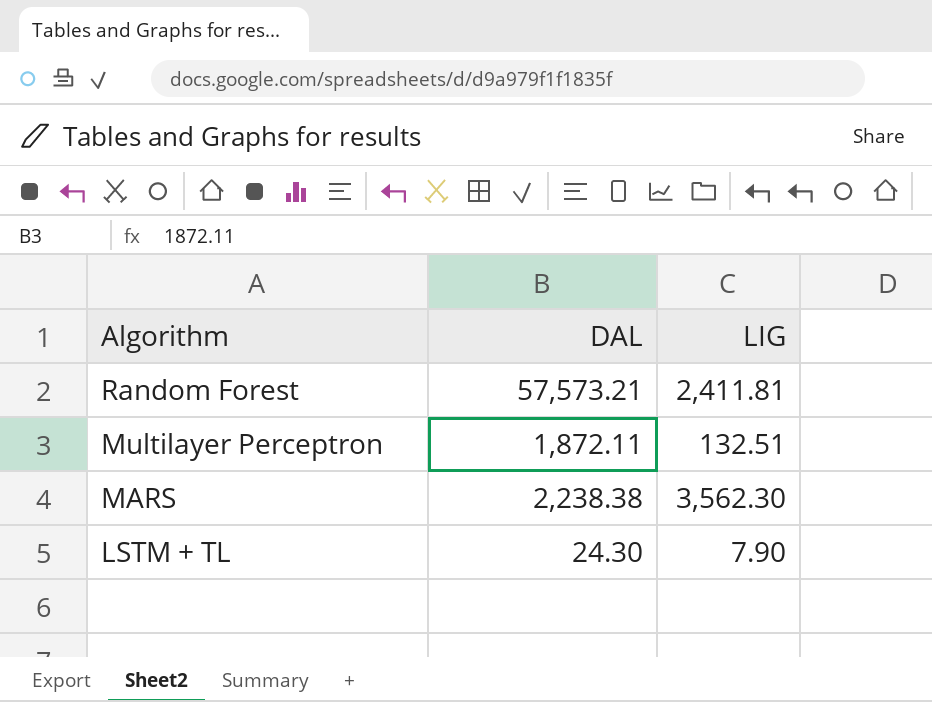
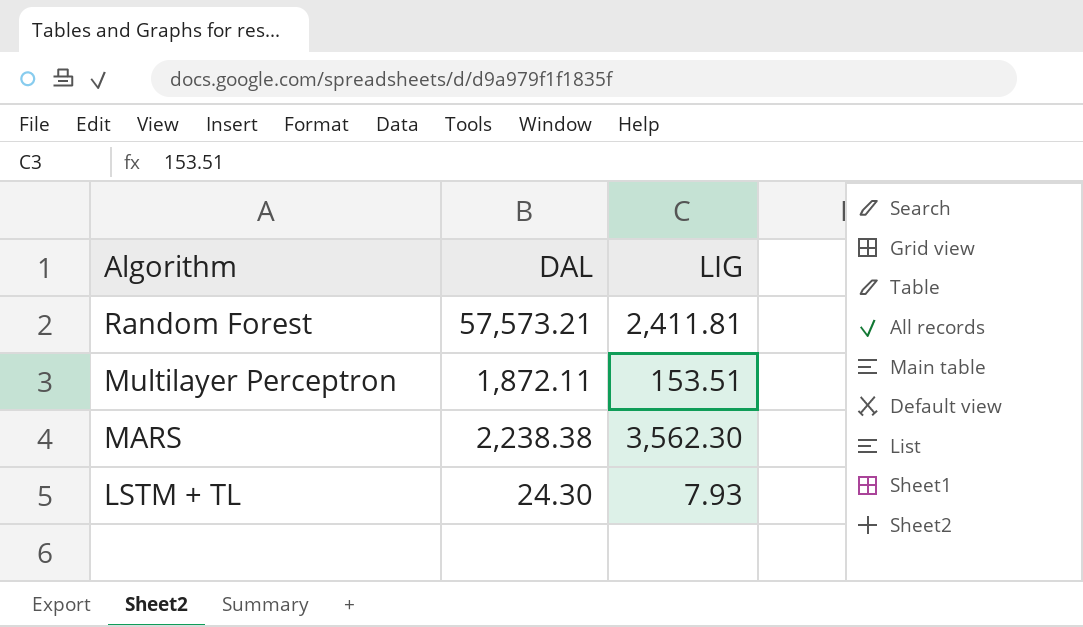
Multilayer Perceptron | LIG: 132.51 -> 153.51
LSTM + TL | LIG: 7.90 -> 7.93

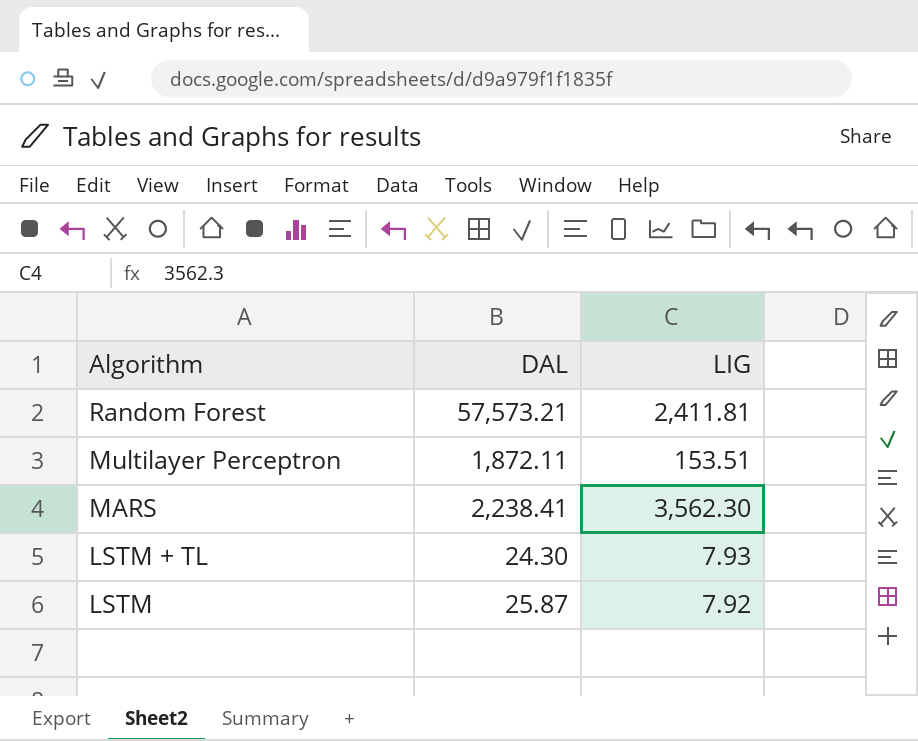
MARS | DAL: 2,238.38 -> 2,238.41
row LSTM: none -> 25.87 | 7.92

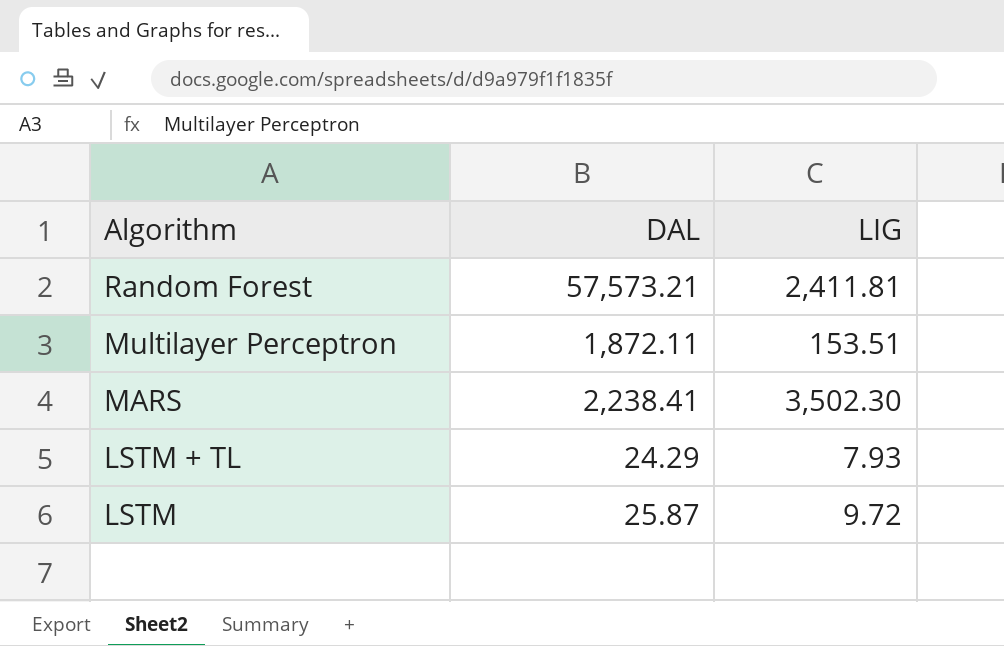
MARS | LIG: 3,562.30 -> 3,502.30
LSTM + TL | DAL: 24.30 -> 24.29
LSTM | LIG: 7.92 -> 9.72

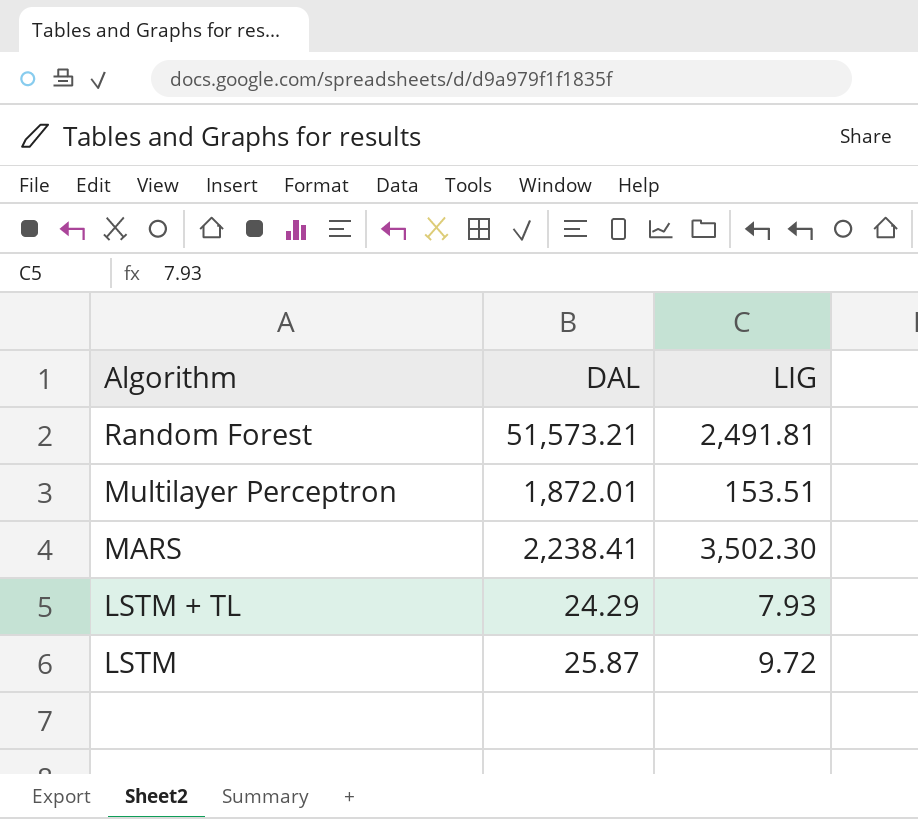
Random Forest | DAL: 57,573.21 -> 51,573.21
Random Forest | LIG: 2,411.81 -> 2,491.81
Multilayer Perceptron | DAL: 1,872.11 -> 1,872.01

